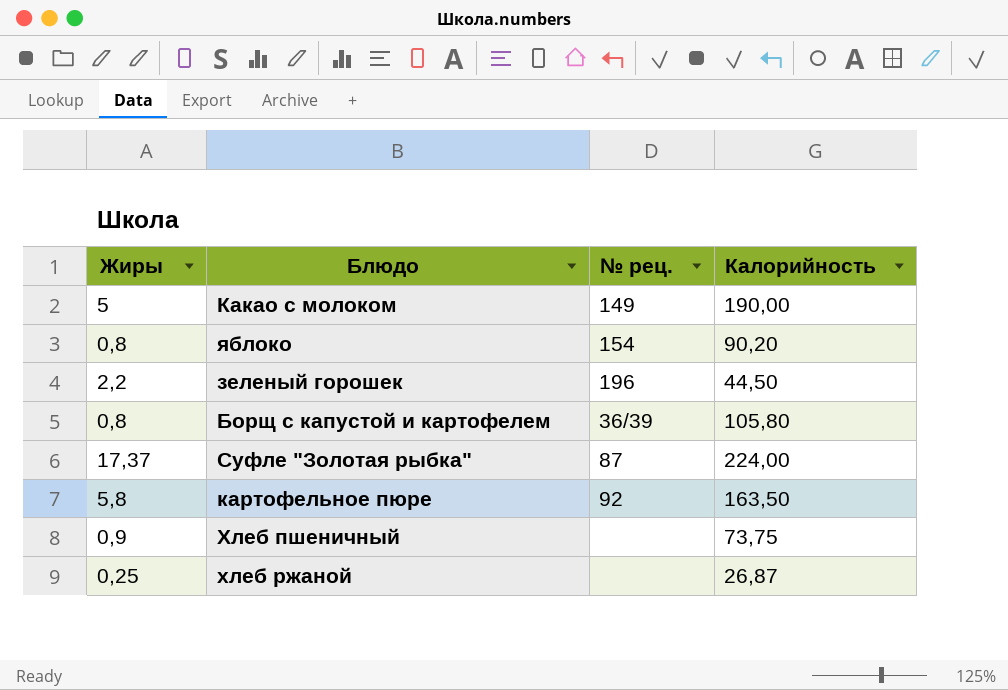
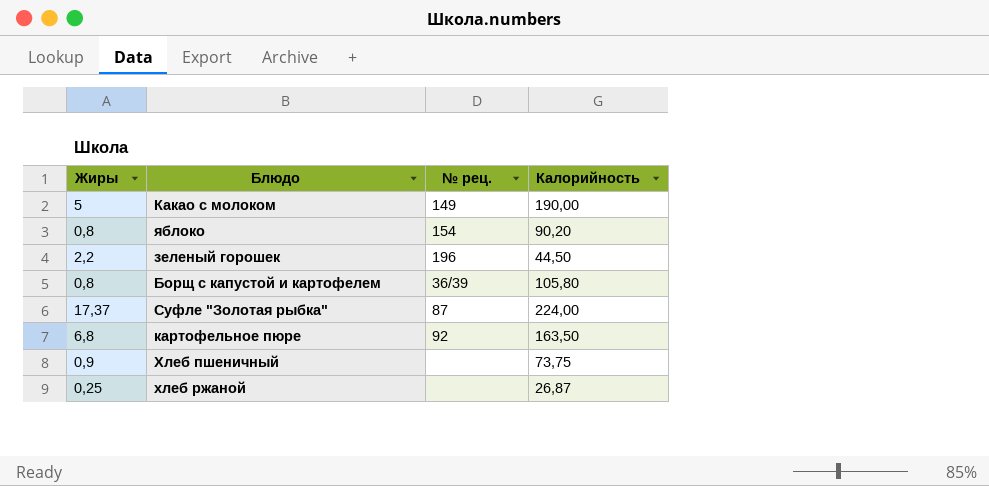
картофельное пюре | Жиры: 5,8 -> 6,8

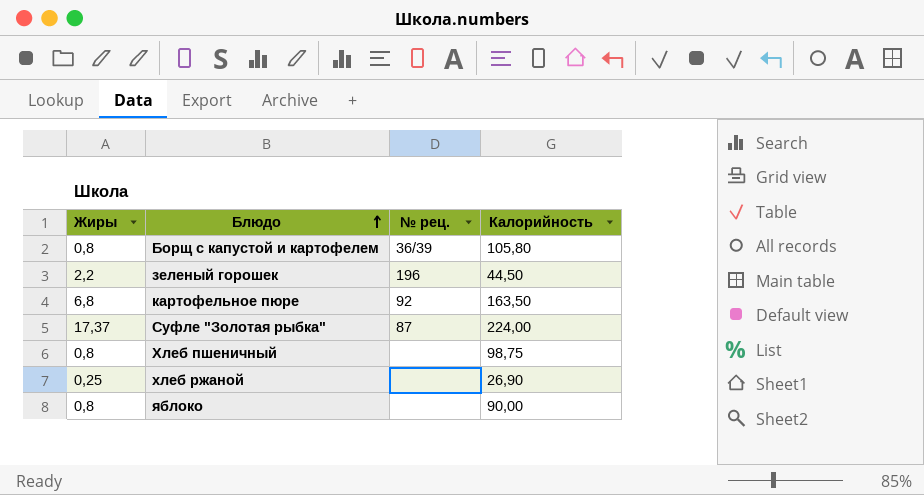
row order: none -> Блюдо ascending
row Какао с молоком: 5 | 149 | 190,00 -> none
Хлеб пшеничный | Жиры: 0,9 -> 0,8
Хлеб пшеничный | Калорийность: 73,75 -> 98,75
хлеб ржаной | Калорийность: 26,87 -> 26,90
яблоко | № рец.: 154 -> none
яблоко | Калорийность: 90,20 -> 90,00

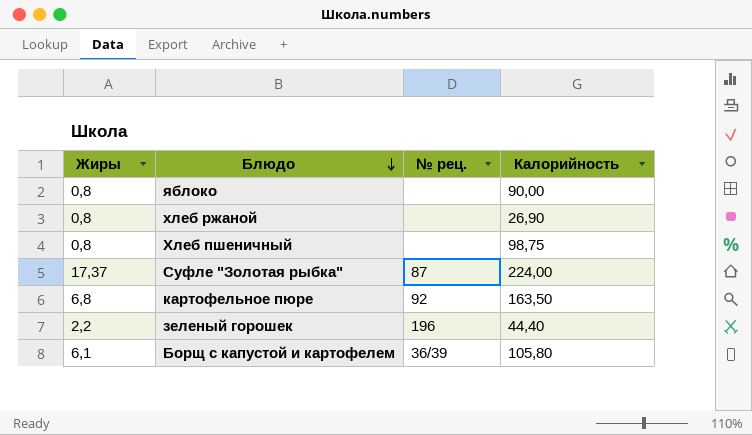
row order: Блюдо ascending -> Блюдо descending
хлеб ржаной | Жиры: 0,25 -> 0,8
зеленый горошек | Калорийность: 44,50 -> 44,40
Борщ с капустой и картофелем | Жиры: 0,8 -> 6,1

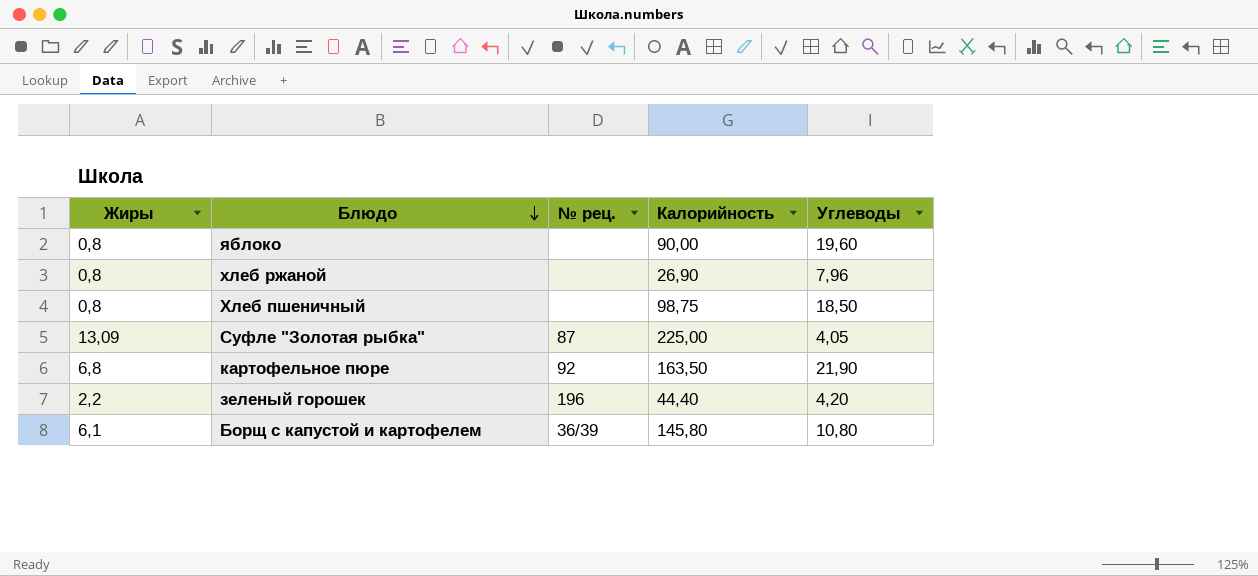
column Углеводы | position: none -> 5
Суфле "Золотая рыбка" | Жиры: 17,37 -> 13,09
Суфле "Золотая рыбка" | Калорийность: 224,00 -> 225,00
Борщ с капустой и картофелем | Калорийность: 105,80 -> 145,80

